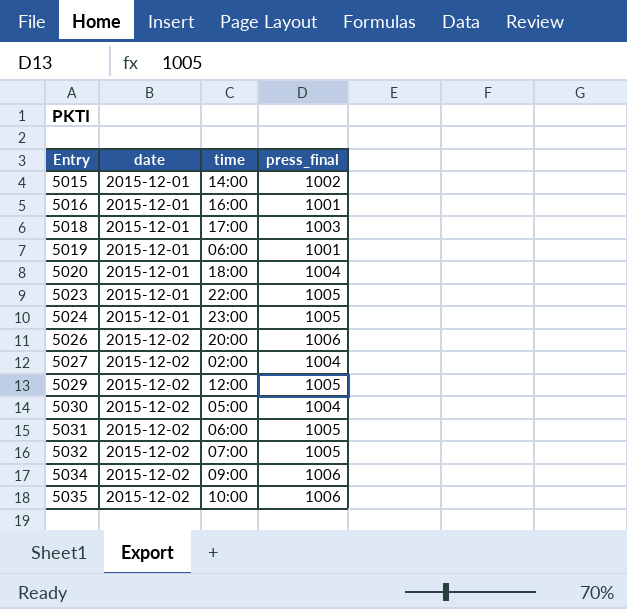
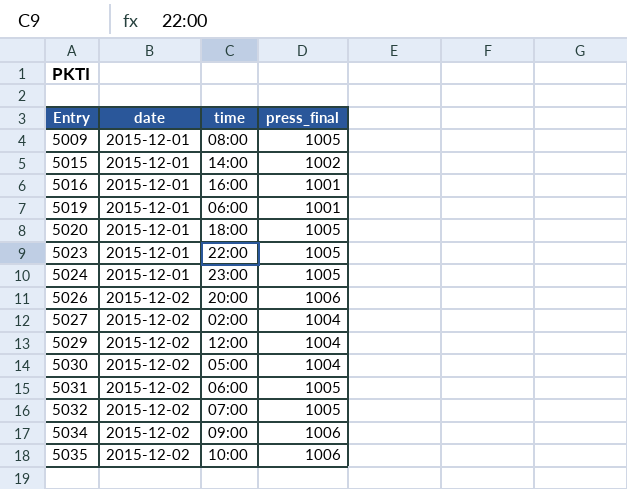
row 5018: 2015-12-01 | 17:00 | 1003 -> none
row 5009: none -> 2015-12-01 | 08:00 | 1005
5020 | press_final: 1004 -> 1005
5029 | press_final: 1005 -> 1004

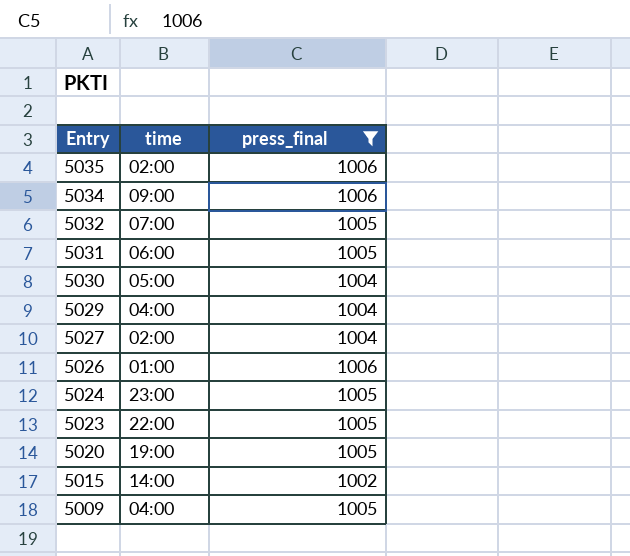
filter: none -> press_final != 1001
row order: Entry ascending -> Entry descending
column date | position: 2 -> none
5035 | time: 10:00 -> 02:00
5029 | time: 12:00 -> 04:00
5026 | time: 20:00 -> 01:00
5020 | time: 18:00 -> 19:00
5009 | time: 08:00 -> 04:00

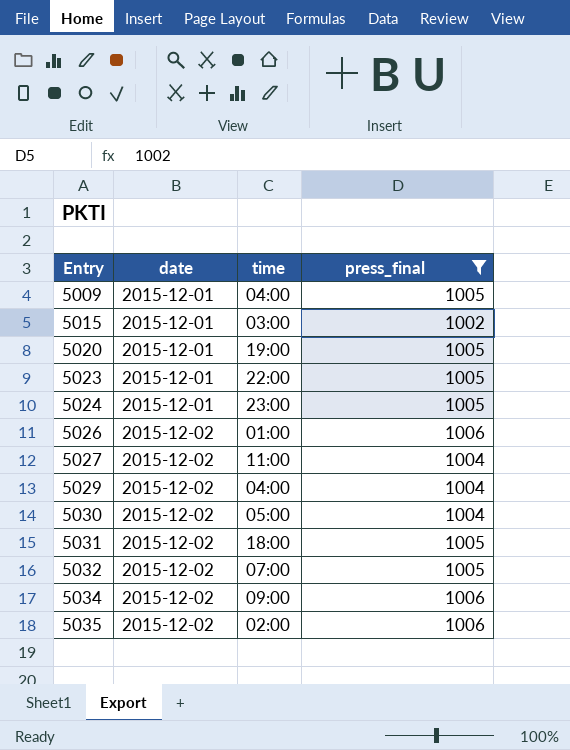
row order: Entry descending -> Entry ascending
column date | position: none -> 2
5015 | time: 14:00 -> 03:00
5027 | time: 02:00 -> 11:00
5031 | time: 06:00 -> 18:00

